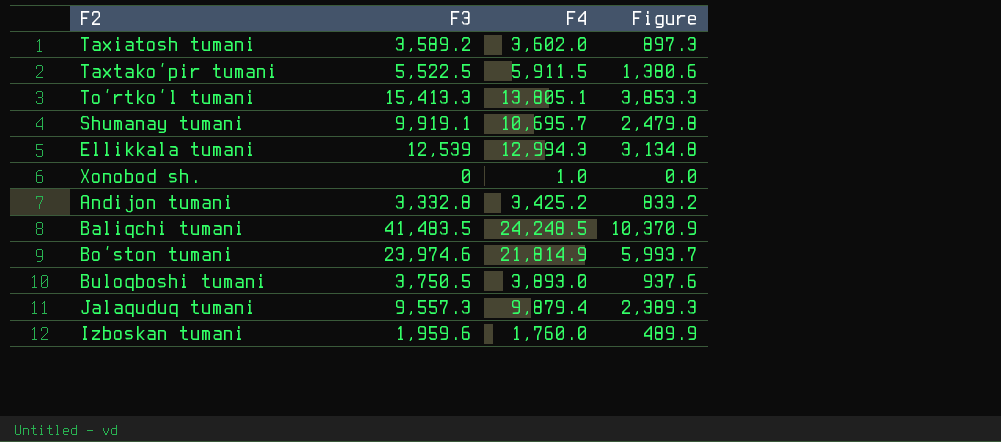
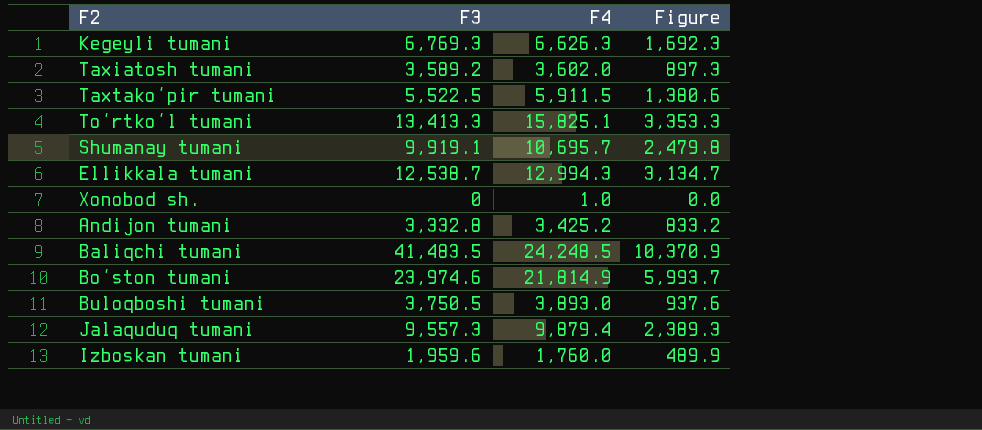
row Kegeyli tumani: none -> 6,769.3 | 6,626.3 | 1,692.3
To‘rtko‘l tumani | F3: 15,413.3 -> 13,413.3
To‘rtko‘l tumani | F4: 13,805.1 -> 15,825.1
To‘rtko‘l tumani | Figure: 3,853.3 -> 3,353.3
Ellikkala tumani | F3: 12,539 -> 12,538.7
Ellikkala tumani | Figure: 3,134.8 -> 3,134.7

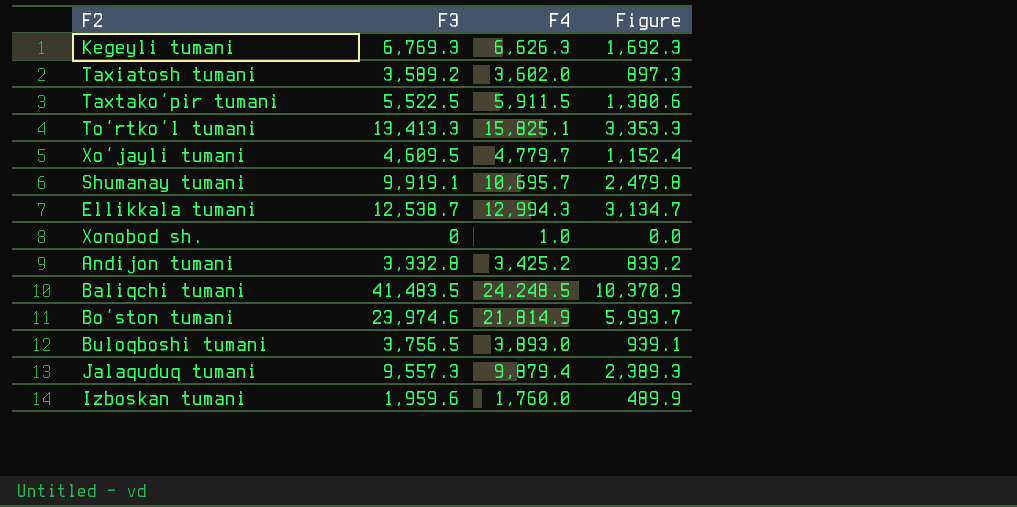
row Xo‘jayli tumani: none -> 4,609.5 | 4,779.7 | 1,152.4
Buloqboshi tumani | F3: 3,750.5 -> 3,756.5
Buloqboshi tumani | Figure: 937.6 -> 939.1

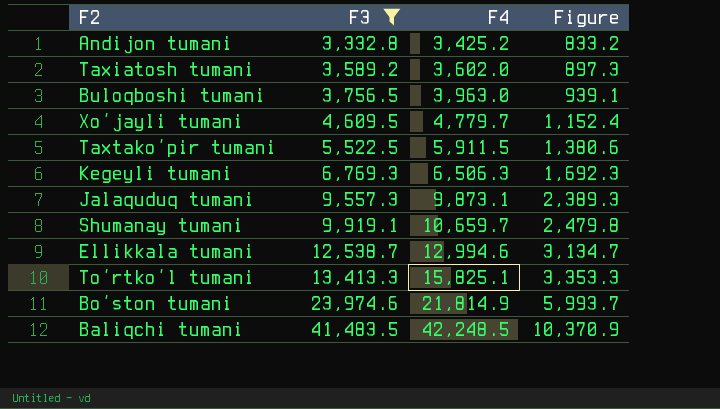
filter: none -> F3 >= 3,332.8
row order: none -> F3 ascending
Buloqboshi tumani | F4: 3,893.0 -> 3,963.0
Kegeyli tumani | F4: 6,626.3 -> 6,506.3
Jalaquduq tumani | F4: 9,879.4 -> 9,873.1
Shumanay tumani | F4: 10,695.7 -> 10,659.7
Ellikkala tumani | F4: 12,994.3 -> 12,994.6
Baliqchi tumani | F4: 24,248.5 -> 42,248.5

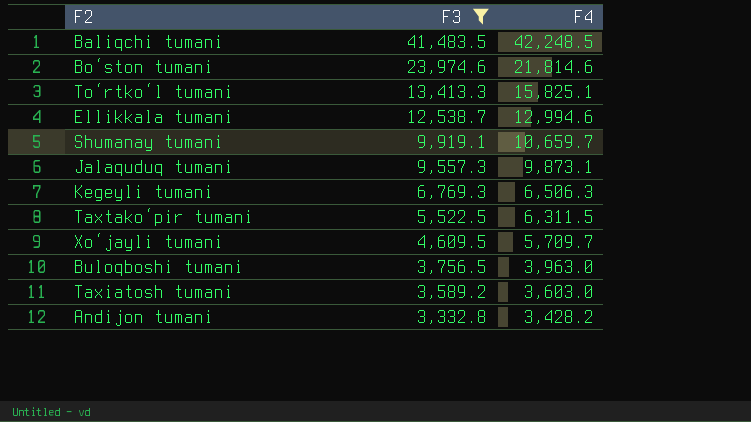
row order: F3 ascending -> F3 descending
column Figure | formula: [F3] * 0.25 -> none
Bo‘ston tumani | F4: 21,814.9 -> 21,814.6
Taxtako‘pir tumani | F4: 5,911.5 -> 6,311.5
Xo‘jayli tumani | F4: 4,779.7 -> 5,709.7
Taxiatosh tumani | F4: 3,602.0 -> 3,603.0
Andijon tumani | F4: 3,425.2 -> 3,428.2

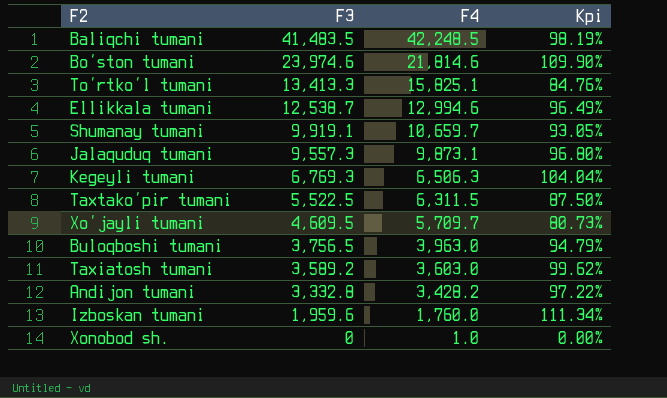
filter: F3 >= 3,332.8 -> none
column Kpi | formula: none -> [F3] / [F4]

